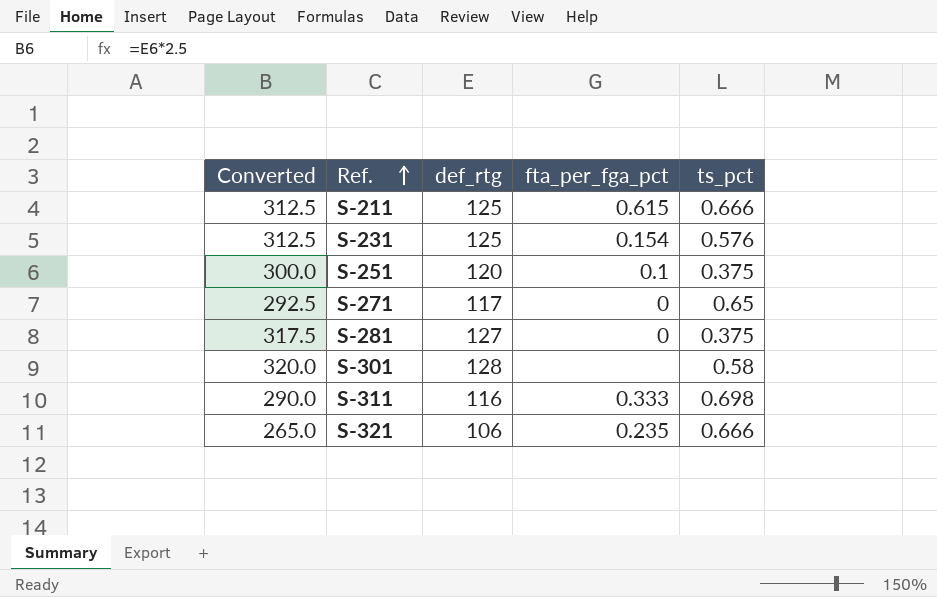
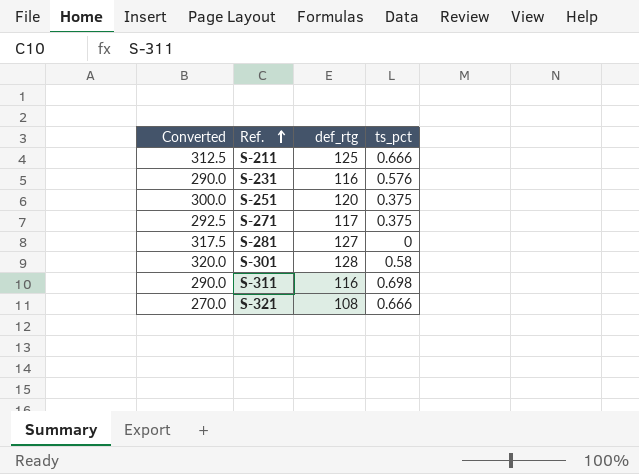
column fta_per_fga_pct | position: 4 -> none
S-231 | Converted: 312.5 -> 290.0
S-231 | def_rtg: 125 -> 116
S-271 | ts_pct: 0.65 -> 0.375
S-281 | ts_pct: 0.375 -> 0
S-321 | Converted: 265.0 -> 270.0
S-321 | def_rtg: 106 -> 108

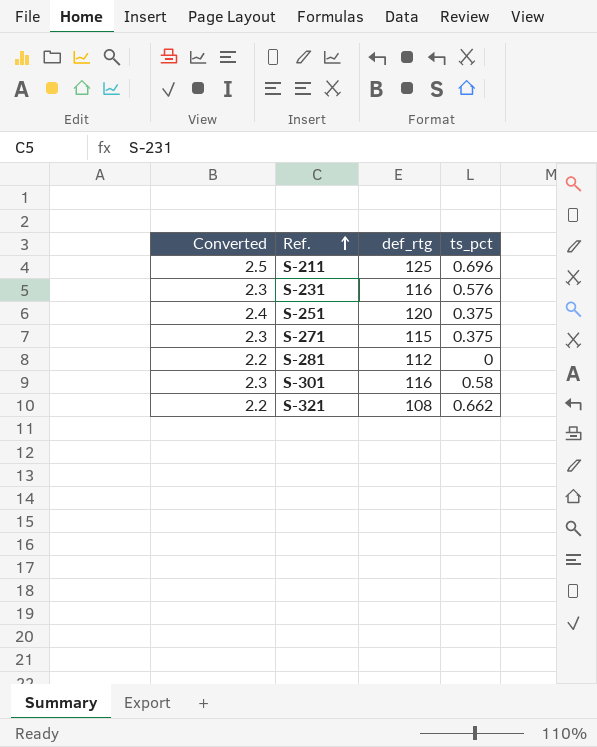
column Converted | formula: [def_rtg] * 2.5 -> [def_rtg] * 0.02
row S-311: 290.0 | 116 | 0.698 -> none
S-211 | ts_pct: 0.666 -> 0.696
S-271 | def_rtg: 117 -> 115
S-281 | def_rtg: 127 -> 112
S-301 | def_rtg: 128 -> 116
S-321 | ts_pct: 0.666 -> 0.662

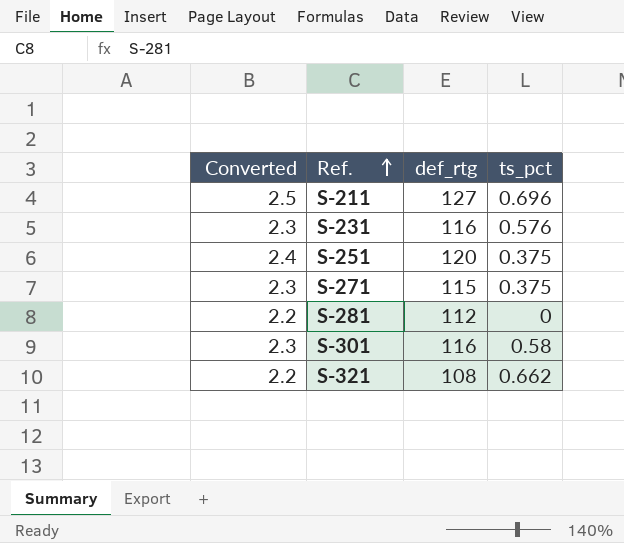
S-211 | def_rtg: 125 -> 127

